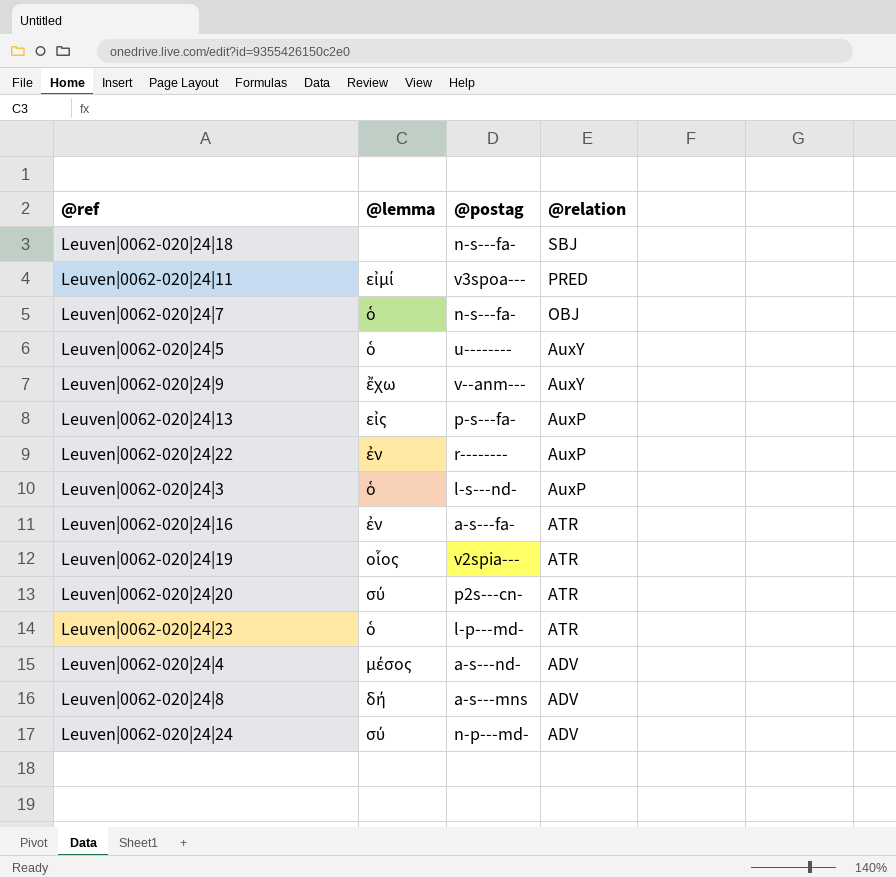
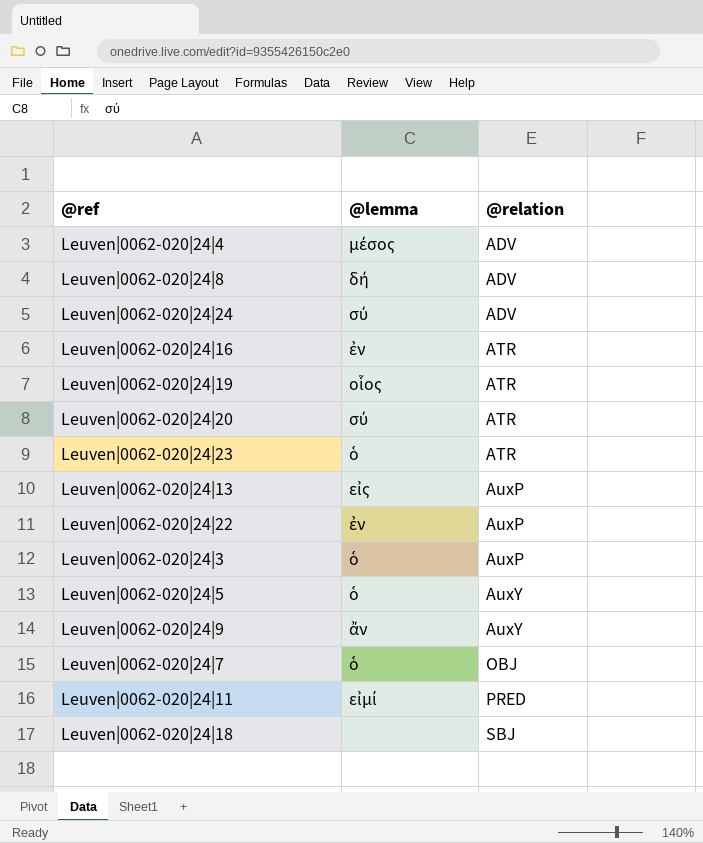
row order: @relation descending -> @relation ascending
column @postag | position: 3 -> none
Leuven|0062-020|24|9 | @lemma: ἔχω -> ἄν

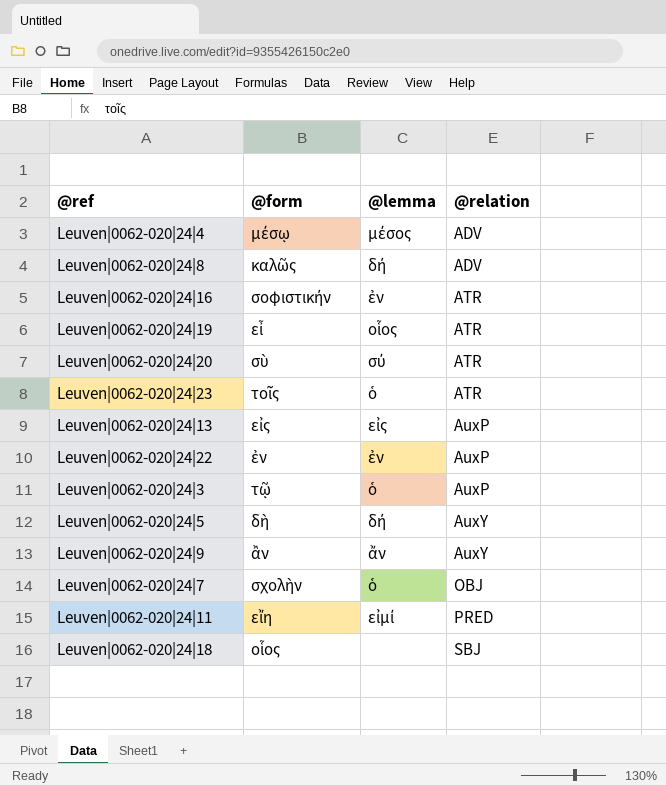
column @form | position: none -> 2
row Leuven|0062-020|24|24: σύ | ADV -> none
Leuven|0062-020|24|5 | @lemma: ὁ -> δή

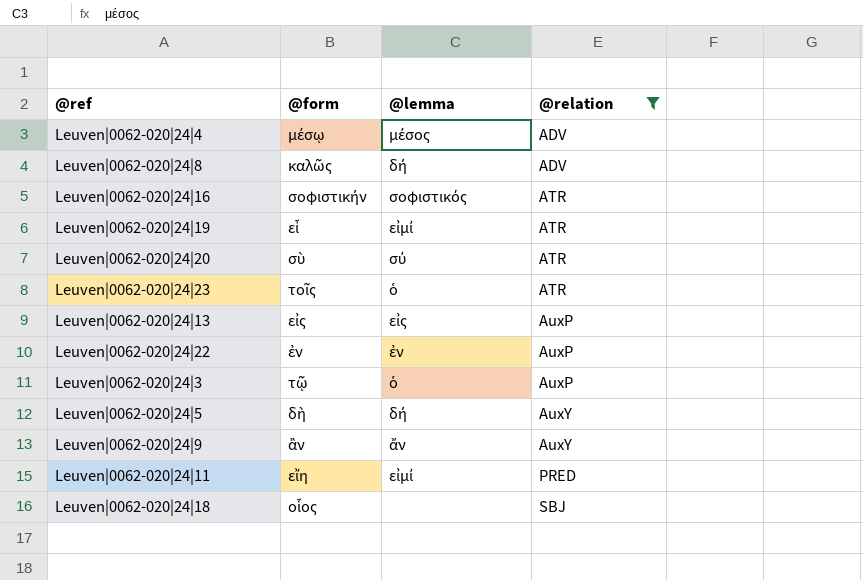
filter: none -> @relation != OBJ
Leuven|0062-020|24|16 | @lemma: ἐν -> σοφιστικός
Leuven|0062-020|24|19 | @lemma: οἷος -> εἰμί

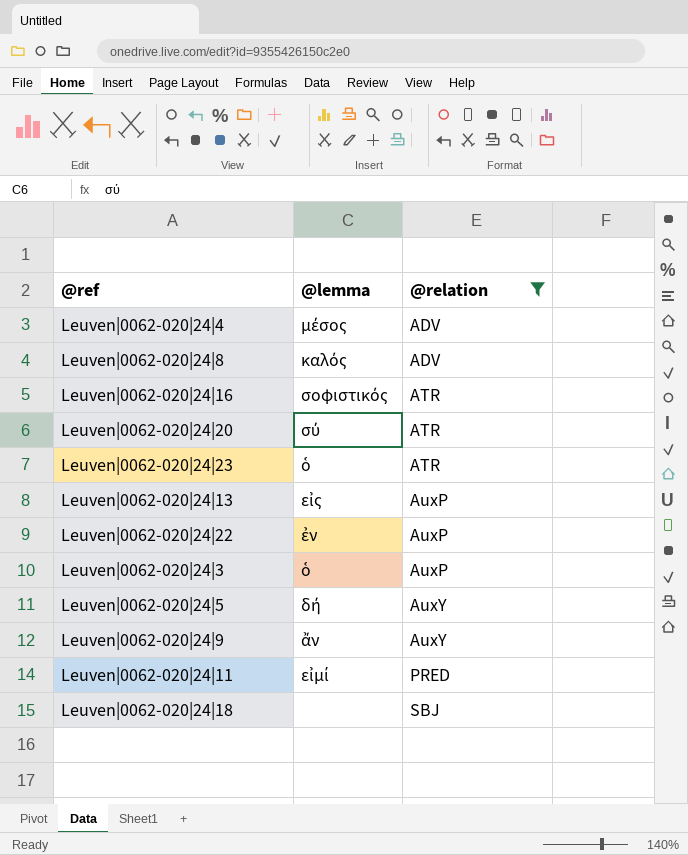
column @form | position: 2 -> none
row Leuven|0062-020|24|19: εἶ | εἰμί | ATR -> none
Leuven|0062-020|24|8 | @lemma: δή -> καλός

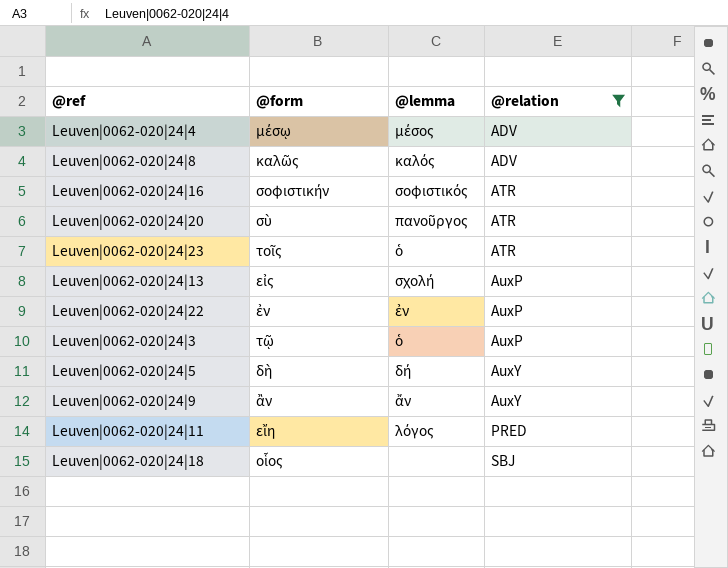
column @form | position: none -> 2
Leuven|0062-020|24|20 | @lemma: σύ -> πανοῦργος
Leuven|0062-020|24|13 | @lemma: εἰς -> σχολή
Leuven|0062-020|24|11 | @lemma: εἰμί -> λόγος

